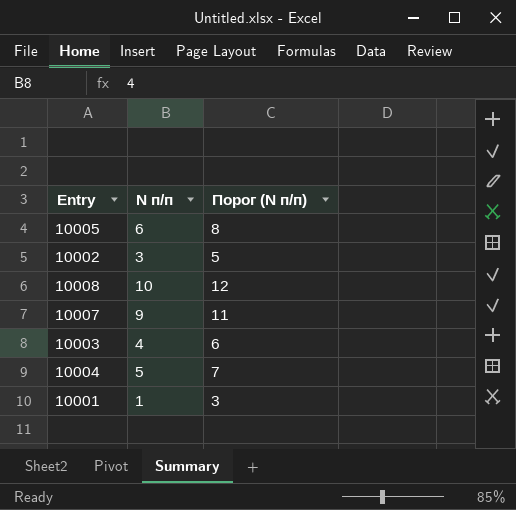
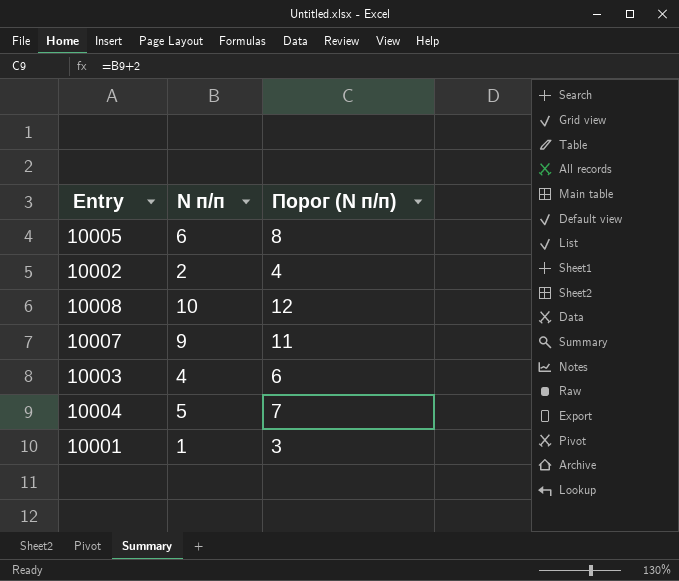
10002 | N п/п: 3 -> 2
10002 | Порог (N п/п): 5 -> 4

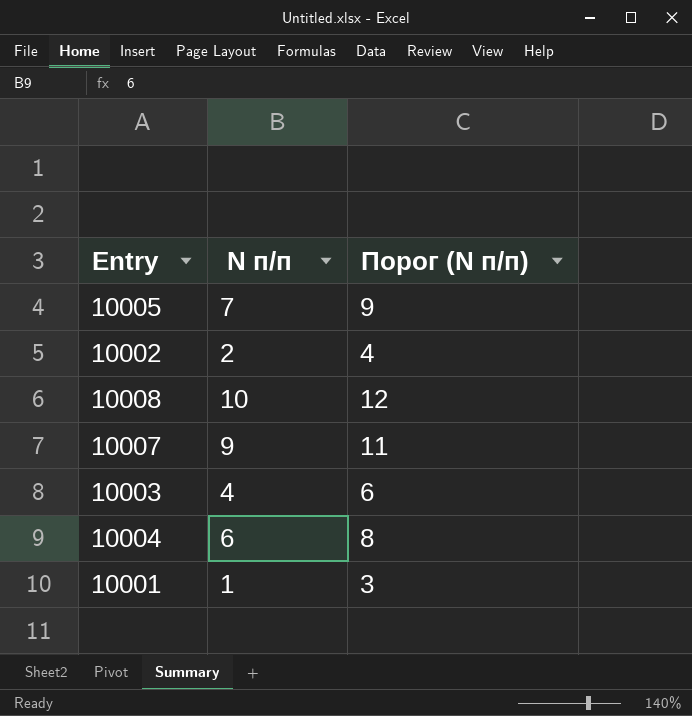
10005 | N п/п: 6 -> 7
10005 | Порог (N п/п): 8 -> 9
10004 | N п/п: 5 -> 6
10004 | Порог (N п/п): 7 -> 8

